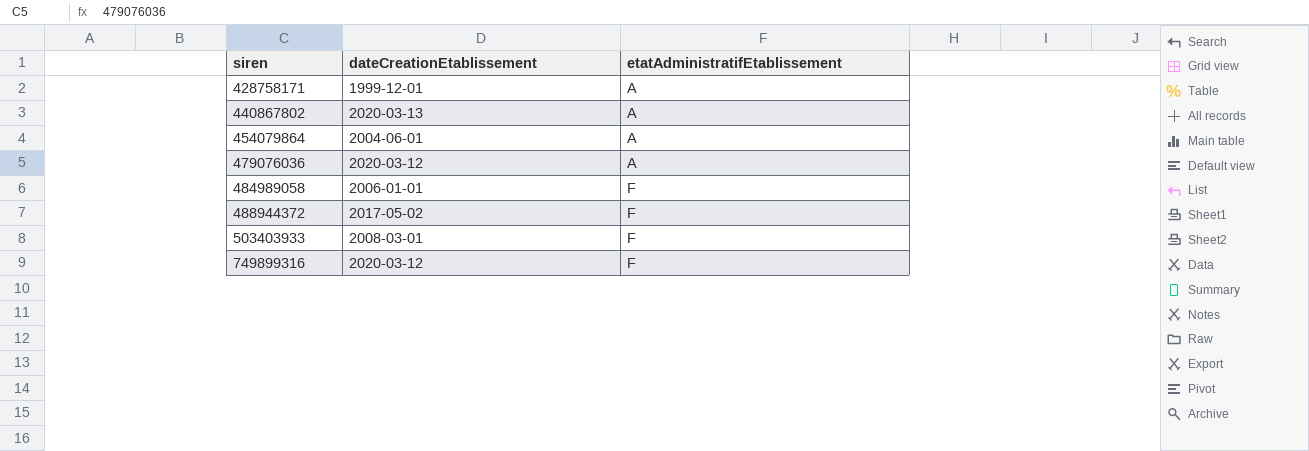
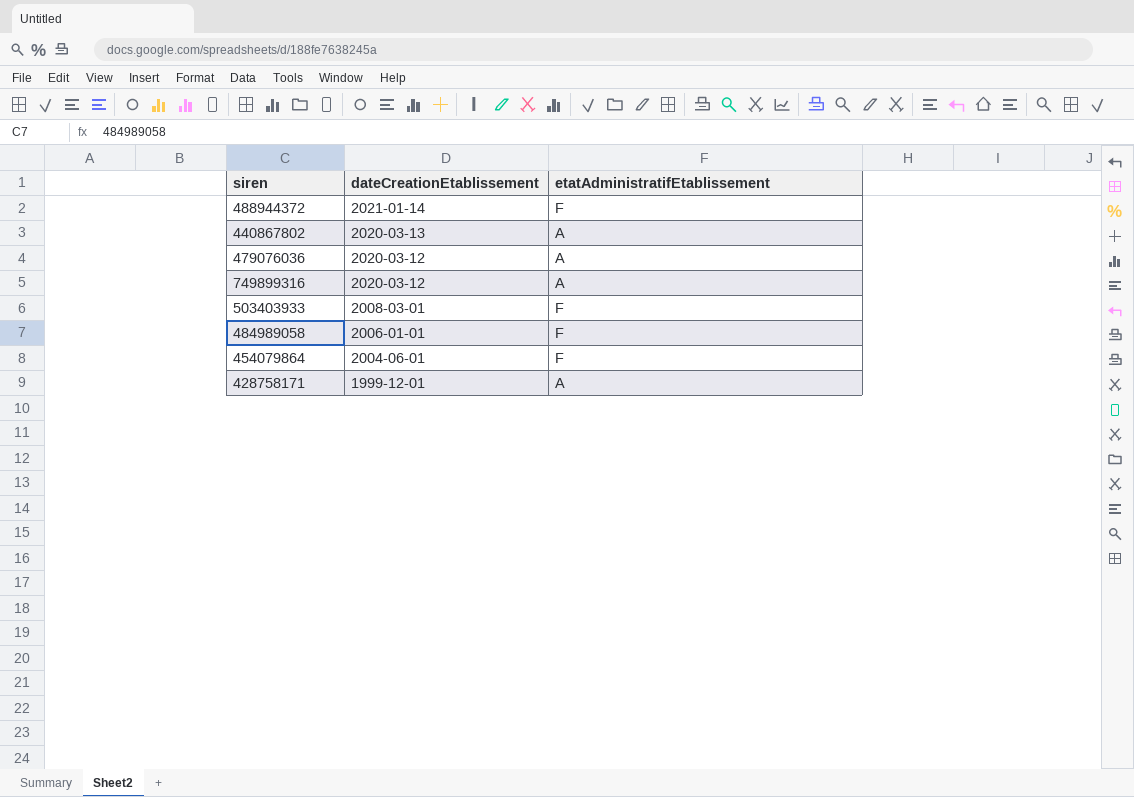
row order: siren ascending -> dateCreationEtablissement descending
488944372 | dateCreationEtablissement: 2017-05-02 -> 2021-01-14
749899316 | etatAdministratifEtablissement: F -> A
454079864 | etatAdministratifEtablissement: A -> F

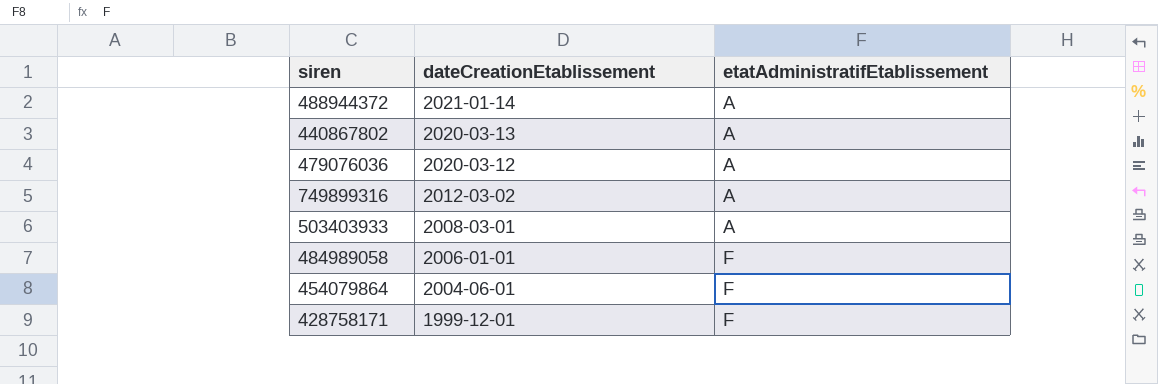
488944372 | etatAdministratifEtablissement: F -> A
749899316 | dateCreationEtablissement: 2020-03-12 -> 2012-03-02
503403933 | etatAdministratifEtablissement: F -> A
428758171 | etatAdministratifEtablissement: A -> F

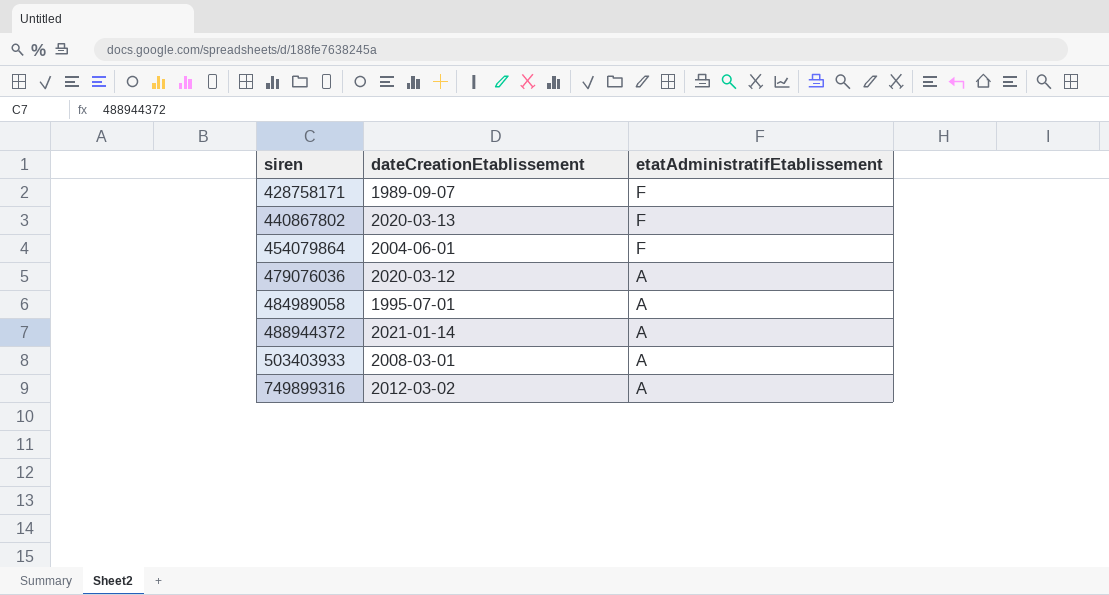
row order: dateCreationEtablissement descending -> siren ascending
428758171 | dateCreationEtablissement: 1999-12-01 -> 1989-09-07
440867802 | etatAdministratifEtablissement: A -> F
484989058 | dateCreationEtablissement: 2006-01-01 -> 1995-07-01
484989058 | etatAdministratifEtablissement: F -> A

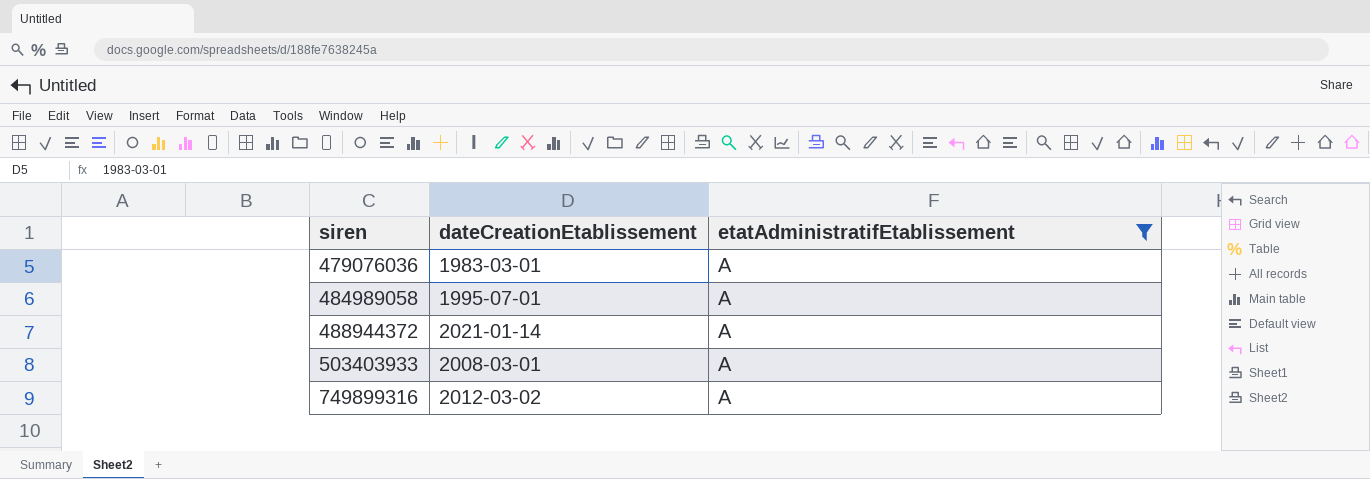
filter: none -> etatAdministratifEtablissement = A
479076036 | dateCreationEtablissement: 2020-03-12 -> 1983-03-01

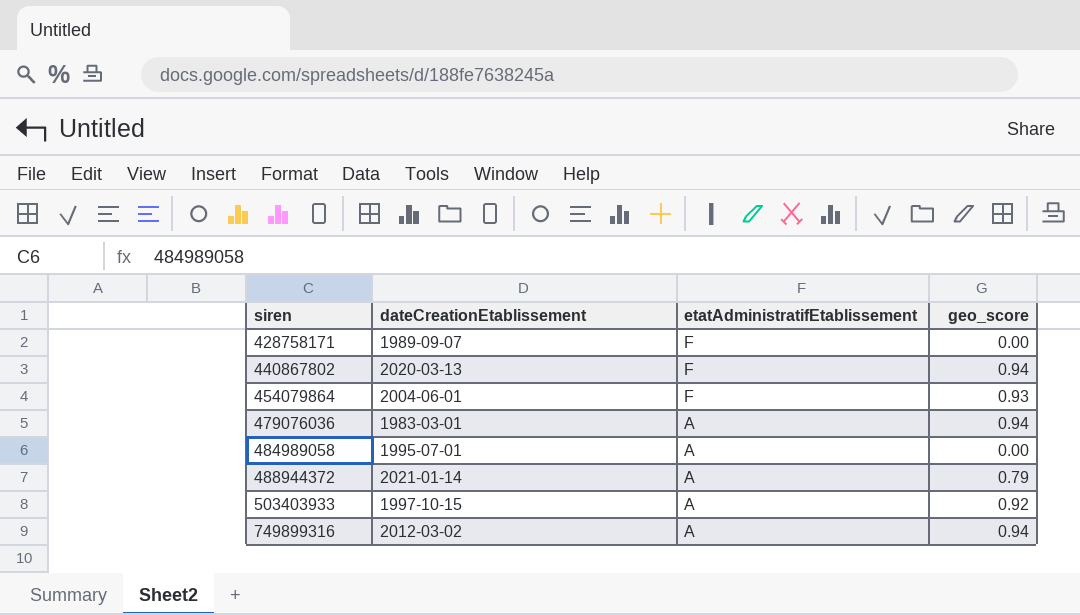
filter: etatAdministratifEtablissement = A -> none
column geo_score | position: none -> 4
503403933 | dateCreationEtablissement: 2008-03-01 -> 1997-10-15

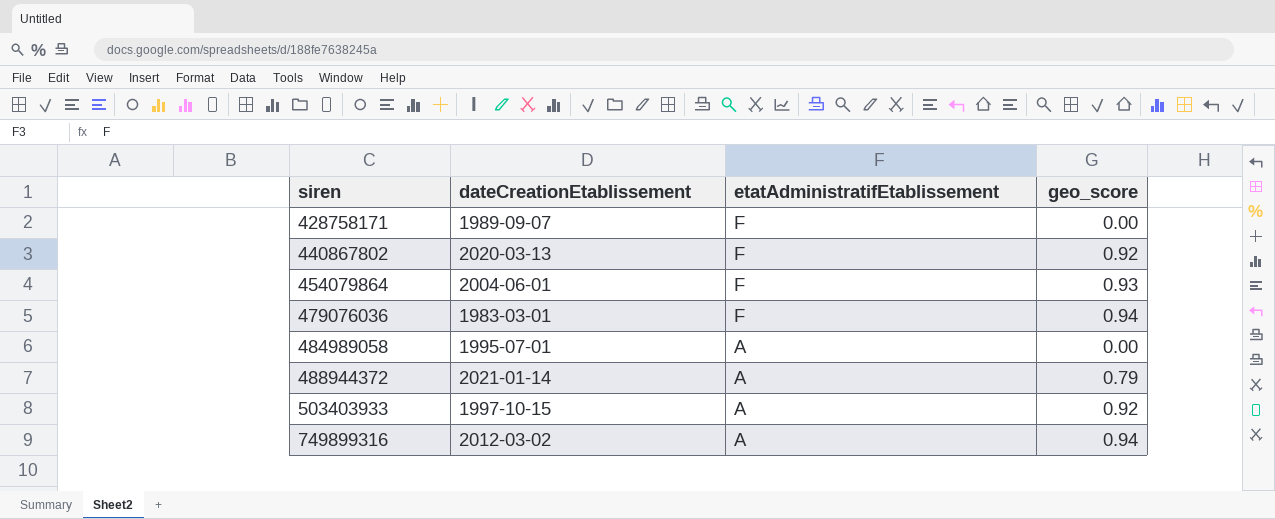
440867802 | geo_score: 0.94 -> 0.92
479076036 | etatAdministratifEtablissement: A -> F

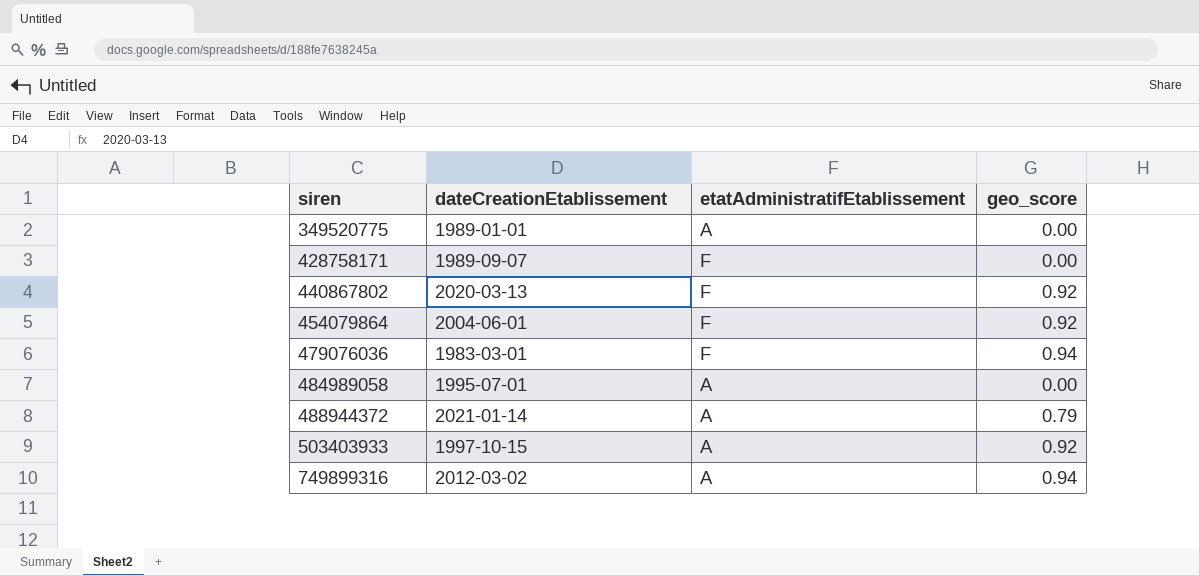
row 349520775: none -> 1989-01-01 | A | 0.00
454079864 | geo_score: 0.93 -> 0.92

